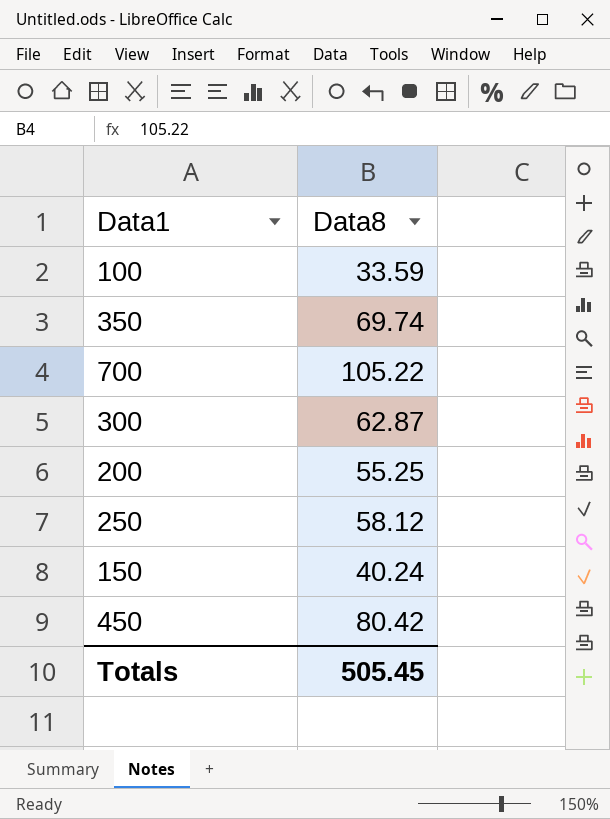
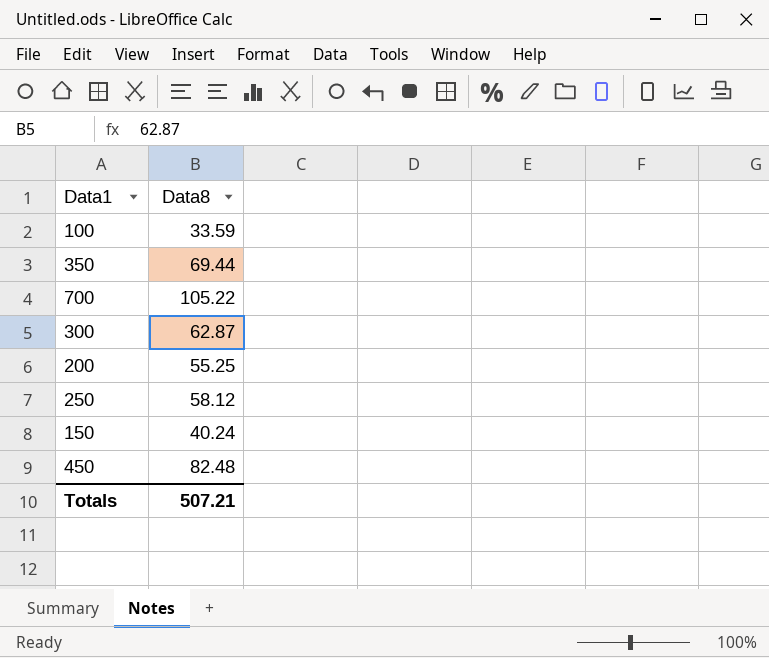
350 | Data8: 69.74 -> 69.44
450 | Data8: 80.42 -> 82.48
Totals | Data8: 505.45 -> 507.21

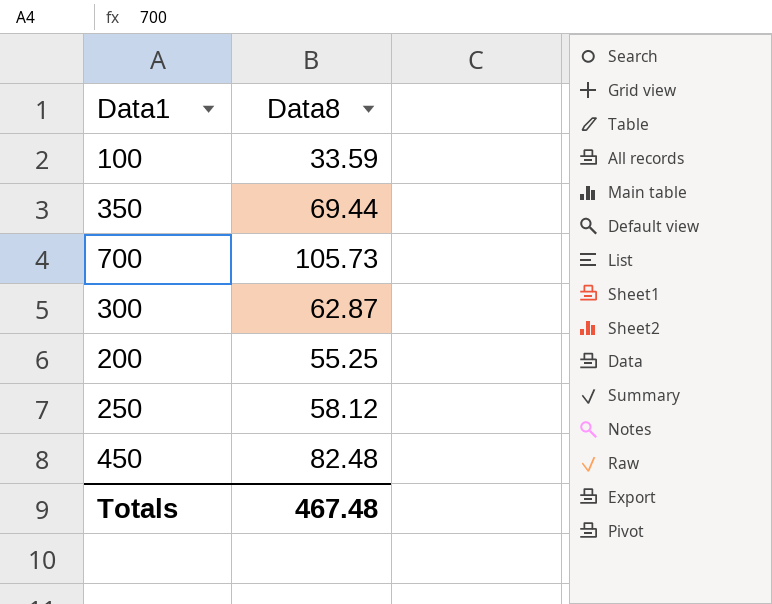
row 150: 40.24 -> none
700 | Data8: 105.22 -> 105.73
Totals | Data8: 507.21 -> 467.48

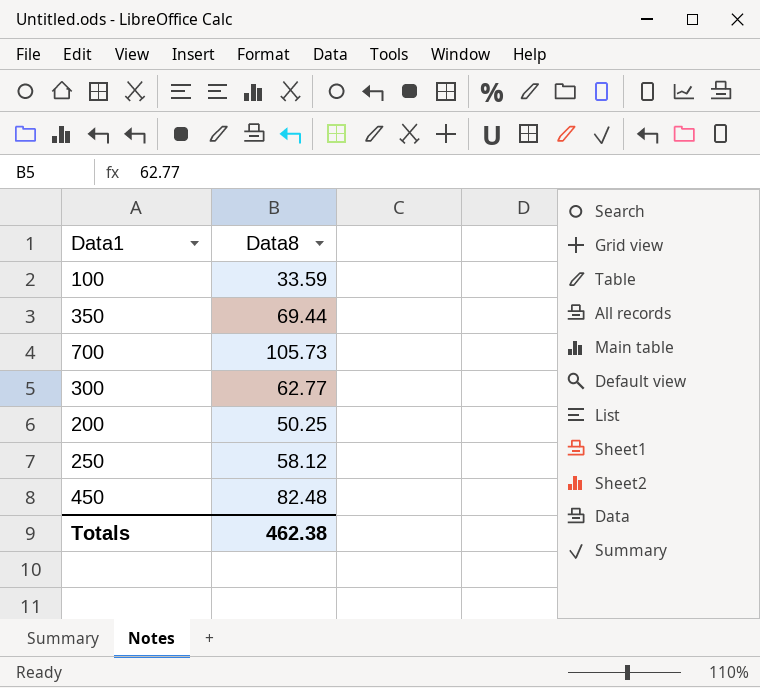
300 | Data8: 62.87 -> 62.77
200 | Data8: 55.25 -> 50.25
Totals | Data8: 467.48 -> 462.38

